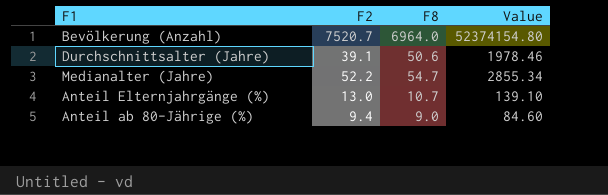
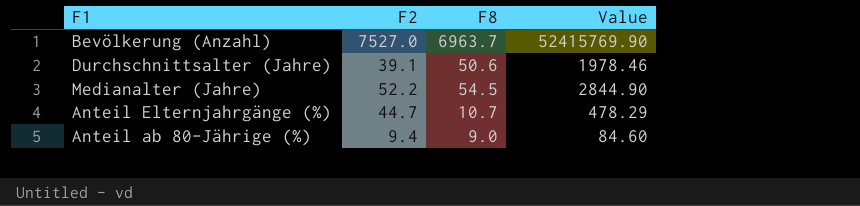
Bevölkerung (Anzahl) | F2: 7520.7 -> 7527.0
Bevölkerung (Anzahl) | F8: 6964.0 -> 6963.7
Bevölkerung (Anzahl) | Value: 52374154.80 -> 52415769.90
Medianalter (Jahre) | F8: 54.7 -> 54.5
Medianalter (Jahre) | Value: 2855.34 -> 2844.90
Anteil Elternjahrgänge (%) | F2: 13.0 -> 44.7
Anteil Elternjahrgänge (%) | Value: 139.10 -> 478.29

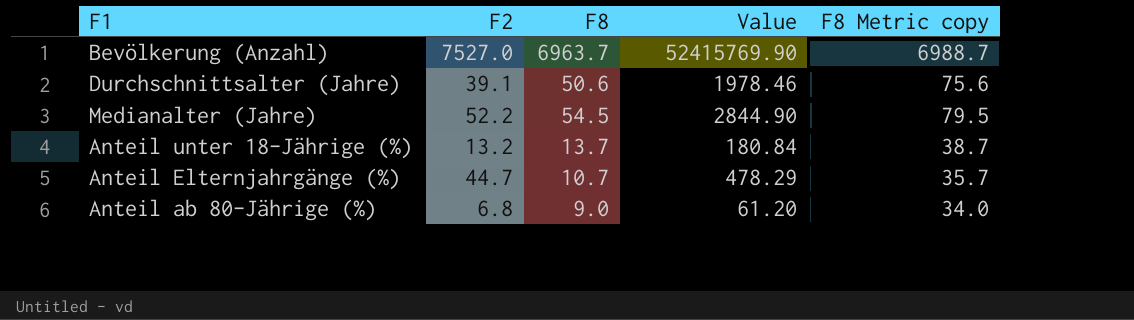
column F8 Metric copy | formula: none -> [F8] + 25
row Anteil unter 18-Jährige (%): none -> 13.2 | 13.7 | 180.84 | 38.7
Anteil ab 80-Jährige (%) | F2: 9.4 -> 6.8
Anteil ab 80-Jährige (%) | Value: 84.60 -> 61.20

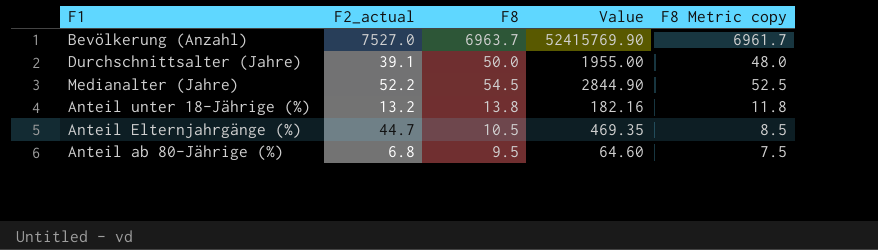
column name: F2 -> F2_actual
column F8 Metric copy | formula: [F8] + 25 -> [F8] - 2
Durchschnittsalter (Jahre) | F8: 50.6 -> 50.0
Durchschnittsalter (Jahre) | Value: 1978.46 -> 1955.00
Anteil unter 18-Jährige (%) | F8: 13.7 -> 13.8
Anteil unter 18-Jährige (%) | Value: 180.84 -> 182.16
Anteil Elternjahrgänge (%) | F8: 10.7 -> 10.5
Anteil Elternjahrgänge (%) | Value: 478.29 -> 469.35
Anteil ab 80-Jährige (%) | F8: 9.0 -> 9.5
Anteil ab 80-Jährige (%) | Value: 61.20 -> 64.60

